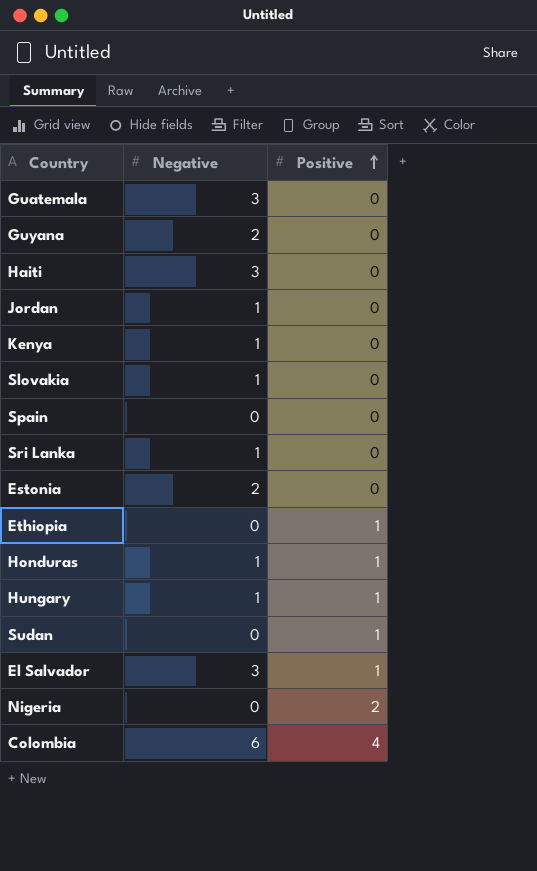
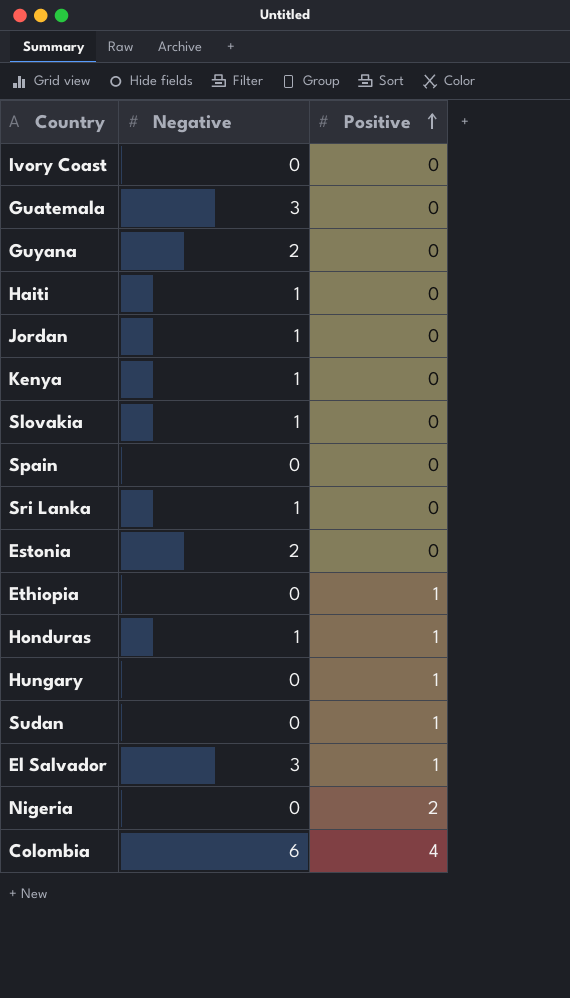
row Ivory Coast: none -> 0 | 0
Haiti | Negative: 3 -> 1
Hungary | Negative: 1 -> 0

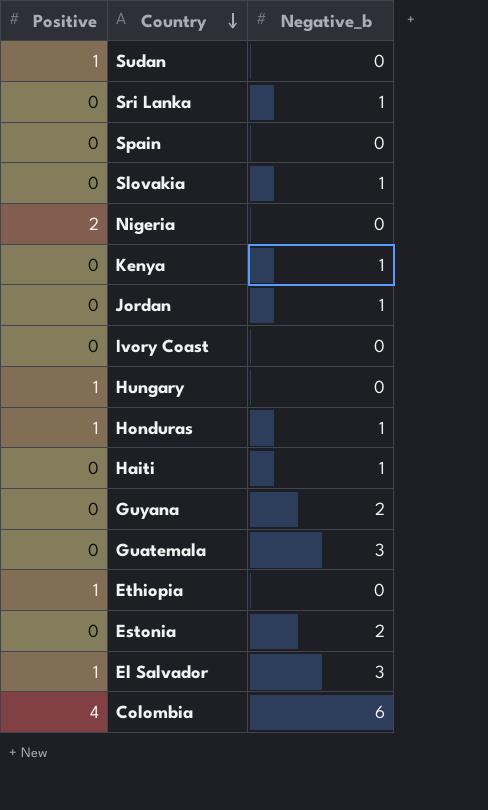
row order: Positive ascending -> Country descending
column Positive | position: 3 -> 1
column name: Negative -> Negative_b

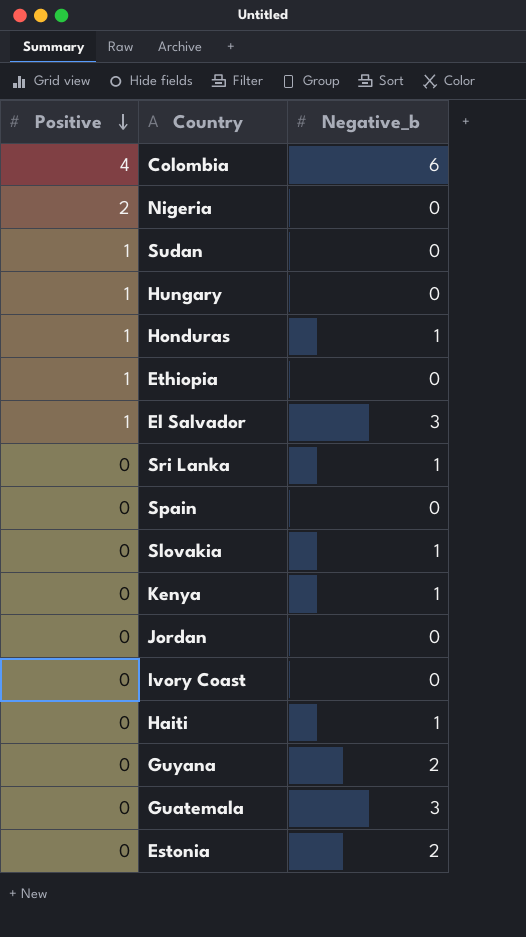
row order: Country descending -> Positive descending
Jordan | Negative_b: 1 -> 0

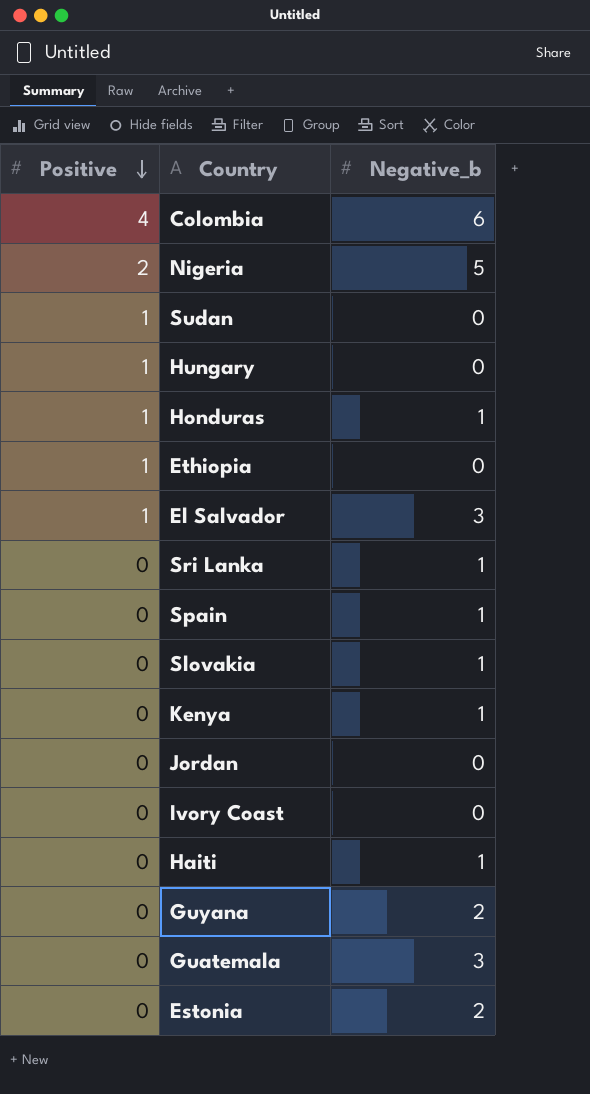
Nigeria | Negative_b: 0 -> 5
Spain | Negative_b: 0 -> 1

